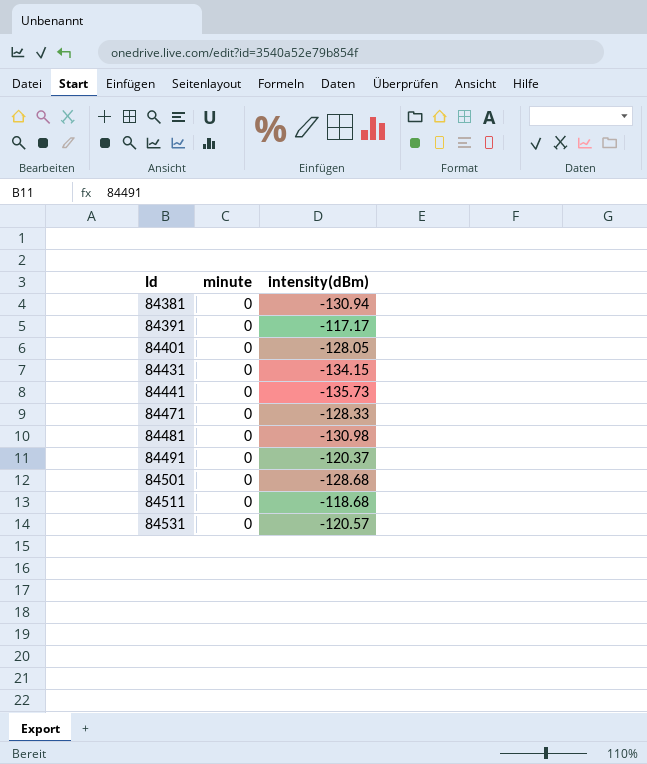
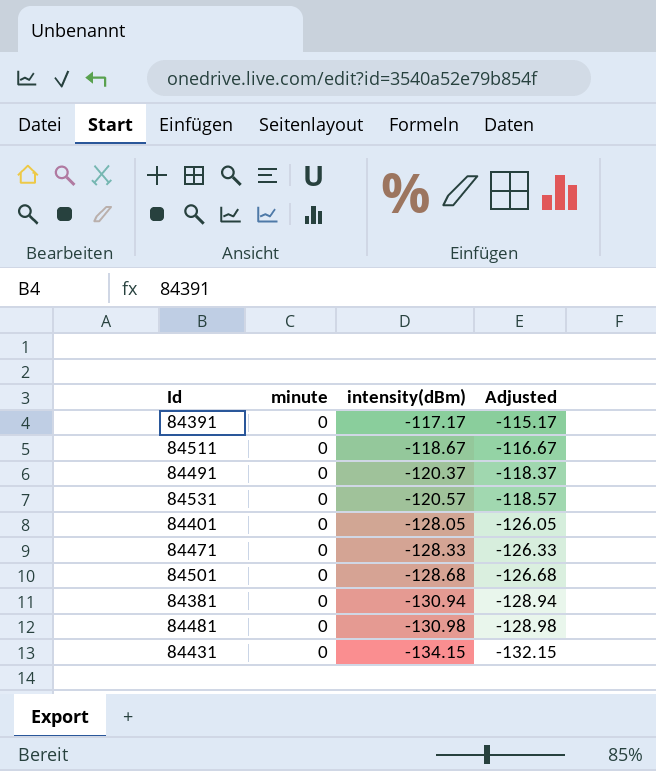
row order: Id ascending -> intensity(dBm) descending
column Adjusted | formula: none -> [intensity(dBm)] + 2
row 84441: 0 | -135.73 -> none
84511 | intensity(dBm): -118.68 -> -118.67

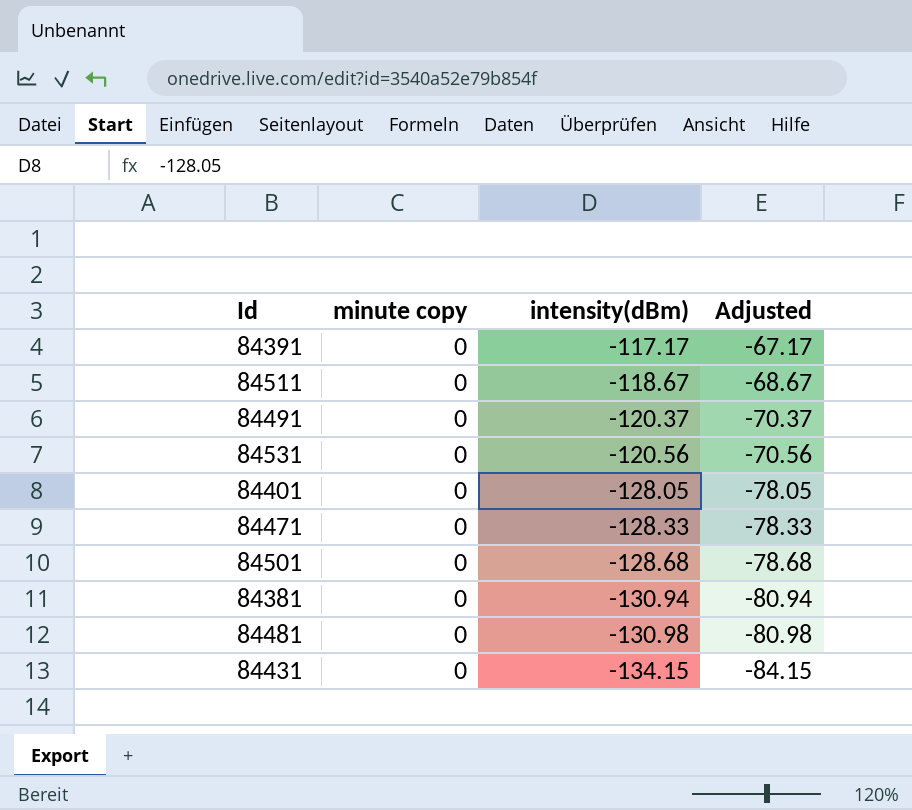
column name: minute -> minute copy
column Adjusted | formula: [intensity(dBm)] + 2 -> [intensity(dBm)] + 50
84531 | intensity(dBm): -120.57 -> -120.56

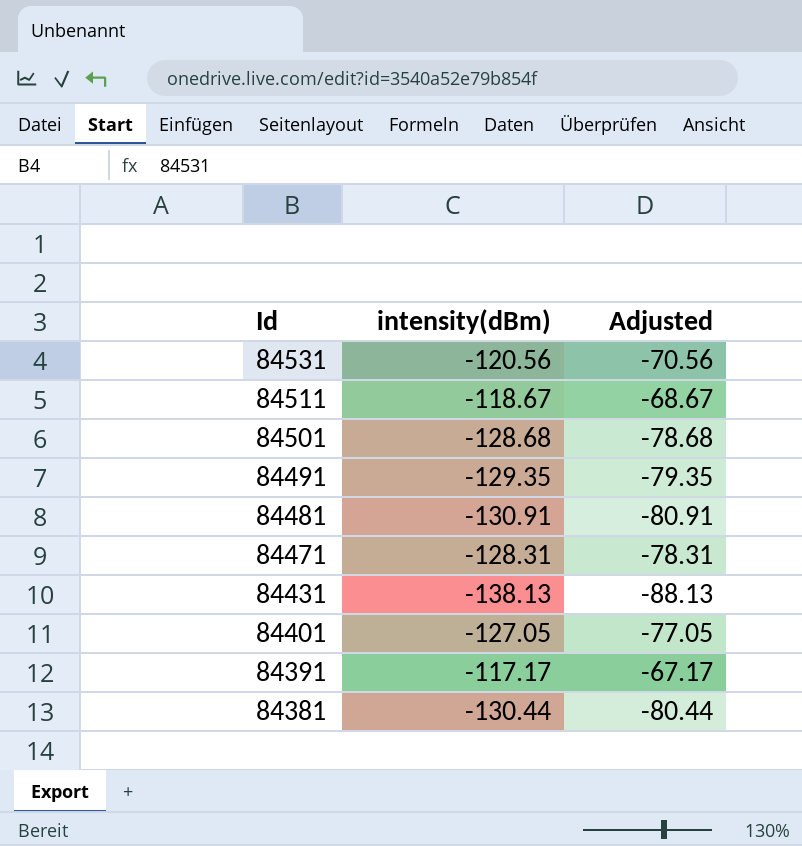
row order: intensity(dBm) descending -> Id descending
column minute copy | position: 2 -> none
84491 | intensity(dBm): -120.37 -> -129.35
84491 | Adjusted: -70.37 -> -79.35
84481 | intensity(dBm): -130.98 -> -130.91
84481 | Adjusted: -80.98 -> -80.91
84471 | intensity(dBm): -128.33 -> -128.31
84471 | Adjusted: -78.33 -> -78.31
84431 | intensity(dBm): -134.15 -> -138.13
84431 | Adjusted: -84.15 -> -88.13
84401 | intensity(dBm): -128.05 -> -127.05
84401 | Adjusted: -78.05 -> -77.05
84381 | intensity(dBm): -130.94 -> -130.44
84381 | Adjusted: -80.94 -> -80.44

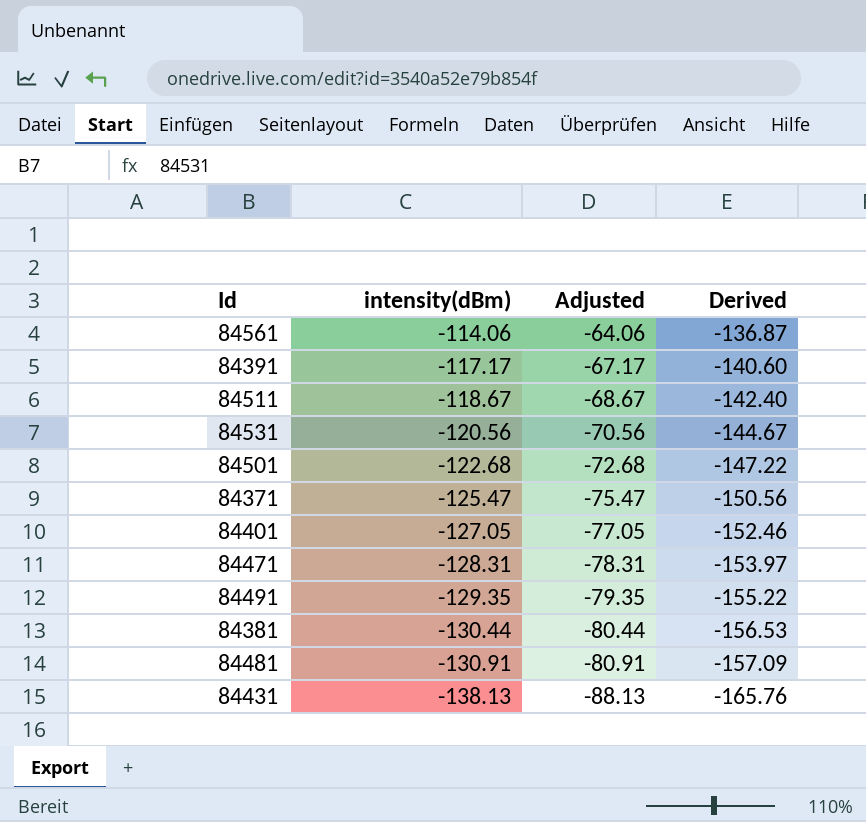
row order: Id descending -> intensity(dBm) descending
column Derived | formula: none -> [intensity(dBm)] * 1.2
row 84561: none -> -114.06 | -64.06 | -136.87
84501 | intensity(dBm): -128.68 -> -122.68
84501 | Adjusted: -78.68 -> -72.68
row 84371: none -> -125.47 | -75.47 | -150.56

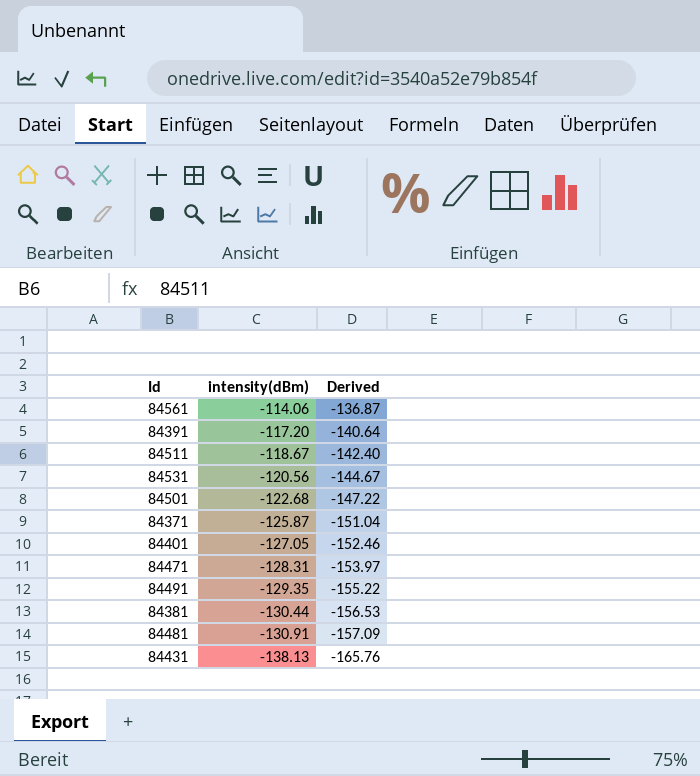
column Adjusted | formula: [intensity(dBm)] + 50 -> none
84391 | intensity(dBm): -117.17 -> -117.20
84391 | Derived: -140.60 -> -140.64
84371 | intensity(dBm): -125.47 -> -125.87
84371 | Derived: -150.56 -> -151.04

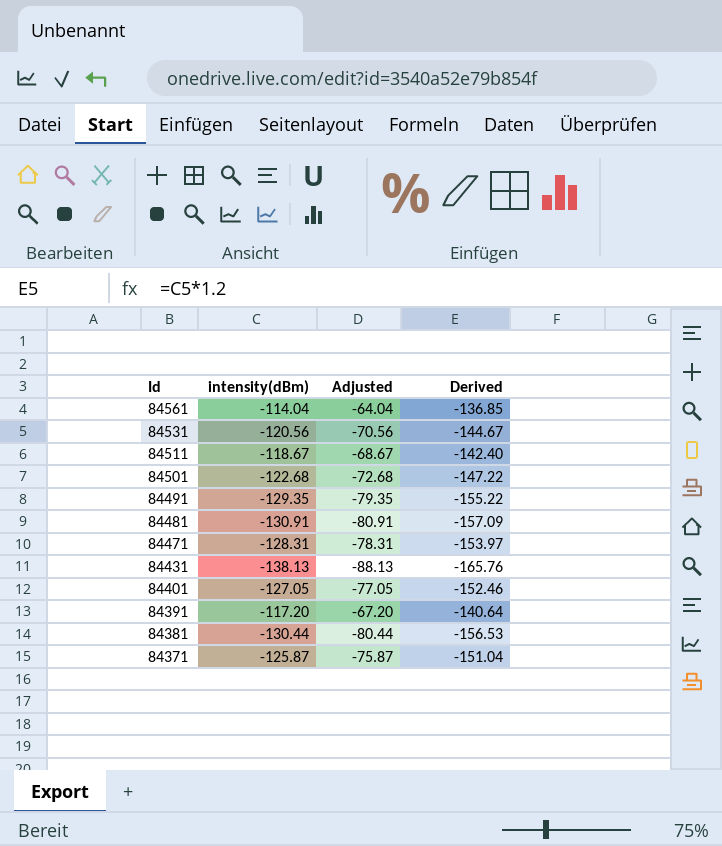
row order: intensity(dBm) descending -> Id descending
column Adjusted | formula: none -> [intensity(dBm)] + 50
84561 | intensity(dBm): -114.06 -> -114.04
84561 | Derived: -136.87 -> -136.85

